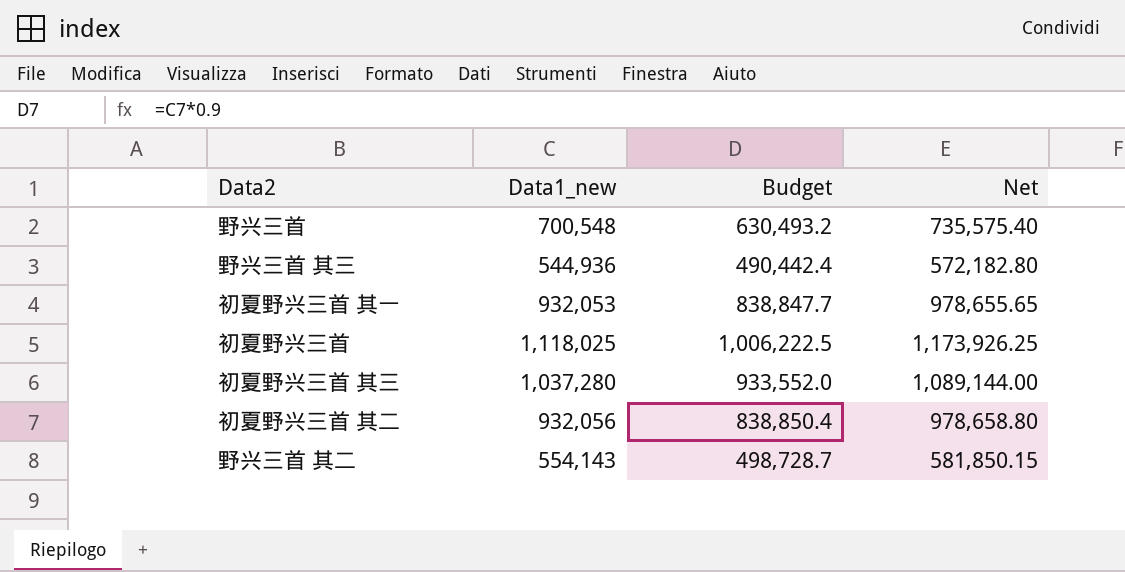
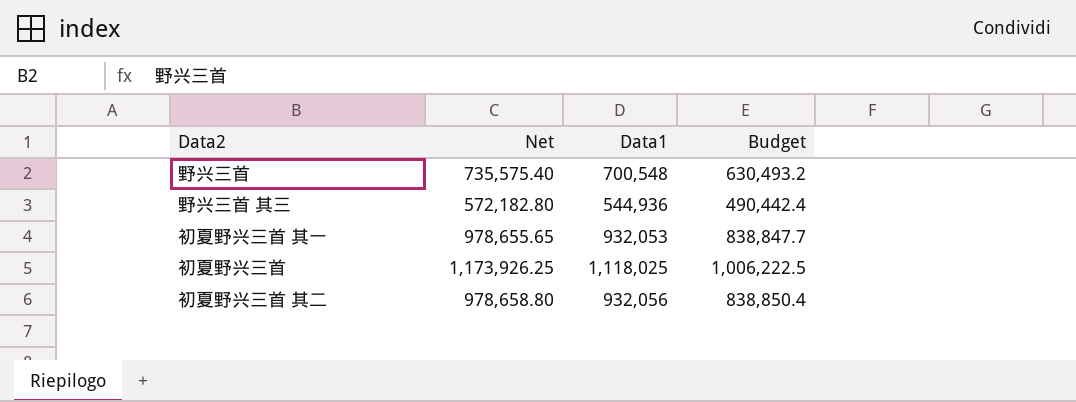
column Net | position: 4 -> 2
column name: Data1_new -> Data1
row 初夏野兴三首 其三: 1,037,280 | 933,552.0 | 1,089,144.00 -> none
row 野兴三首 其二: 554,143 | 498,728.7 | 581,850.15 -> none

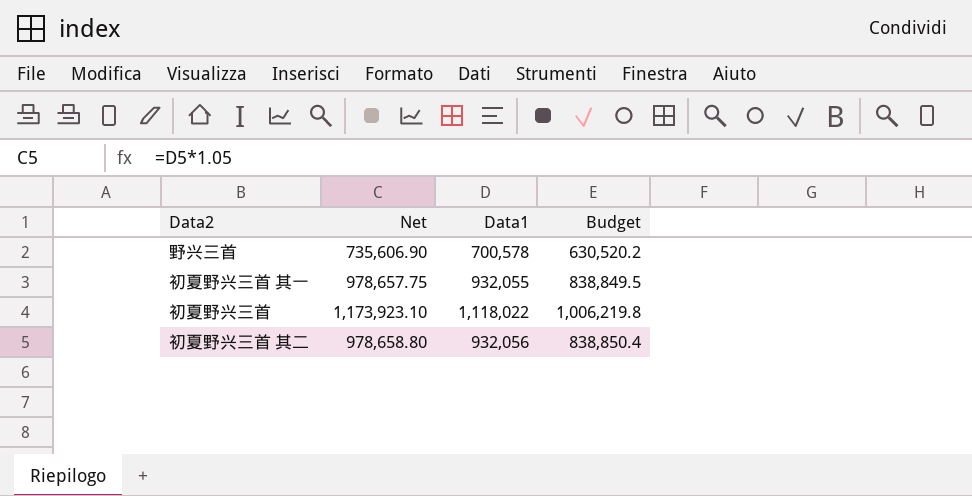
row 野兴三首 其三: 572,182.80 | 544,936 | 490,442.4 -> none
野兴三首 | Net: 735,575.40 -> 735,606.90
野兴三首 | Data1: 700,548 -> 700,578
野兴三首 | Budget: 630,493.2 -> 630,520.2
初夏野兴三首 其一 | Net: 978,655.65 -> 978,657.75
初夏野兴三首 其一 | Data1: 932,053 -> 932,055
初夏野兴三首 其一 | Budget: 838,847.7 -> 838,849.5
初夏野兴三首 | Net: 1,173,926.25 -> 1,173,923.10
初夏野兴三首 | Data1: 1,118,025 -> 1,118,022
初夏野兴三首 | Budget: 1,006,222.5 -> 1,006,219.8

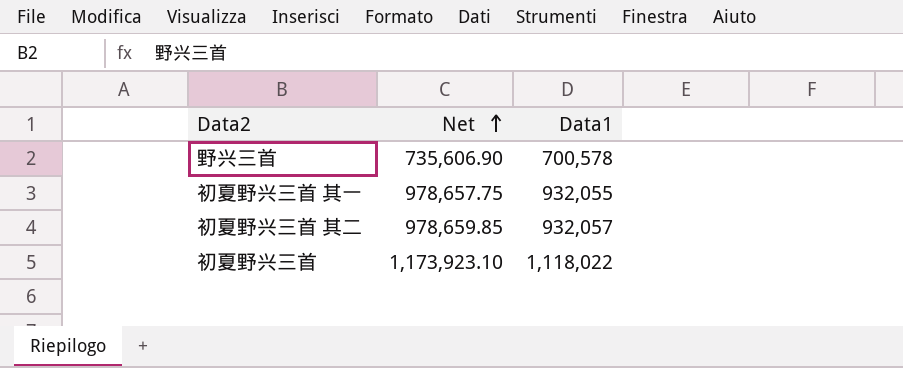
row order: none -> Net ascending
column Budget | formula: [Data1] * 0.9 -> none
初夏野兴三首 其二 | Net: 978,658.80 -> 978,659.85
初夏野兴三首 其二 | Data1: 932,056 -> 932,057

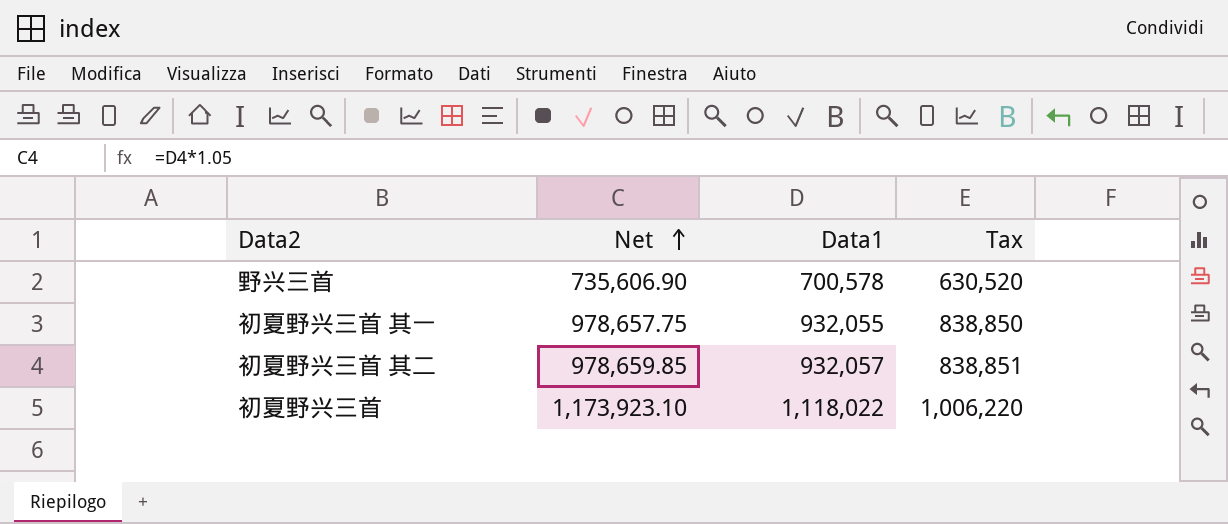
column Tax | formula: none -> [Data1] * 0.9

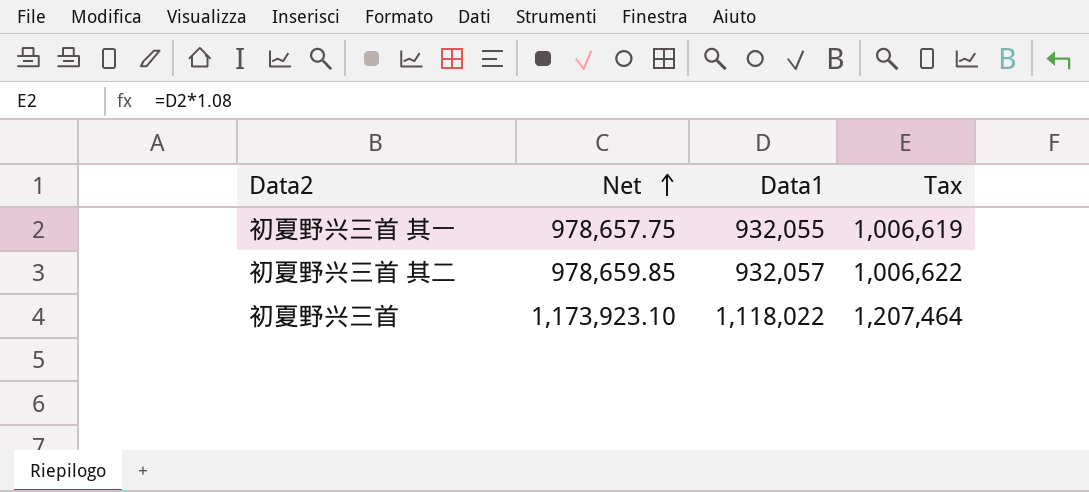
column Tax | formula: [Data1] * 0.9 -> [Data1] * 1.08
row 野兴三首: 735,606.90 | 700,578 | 630,520 -> none

